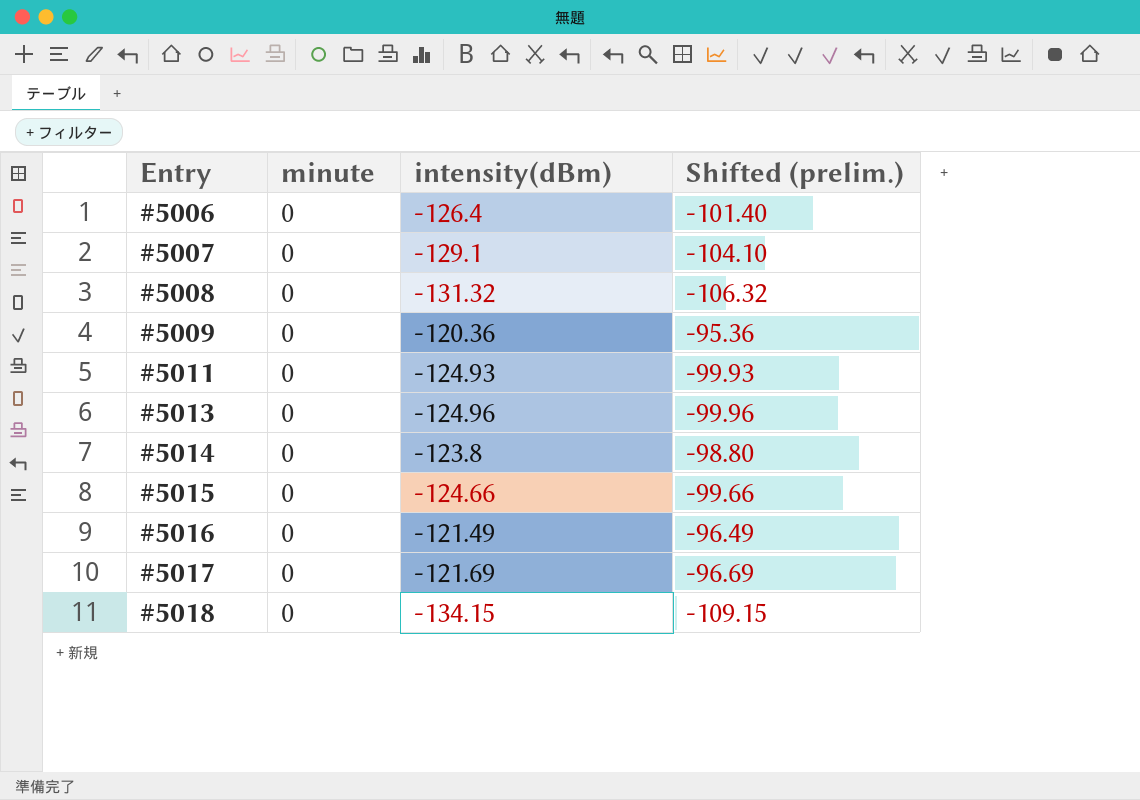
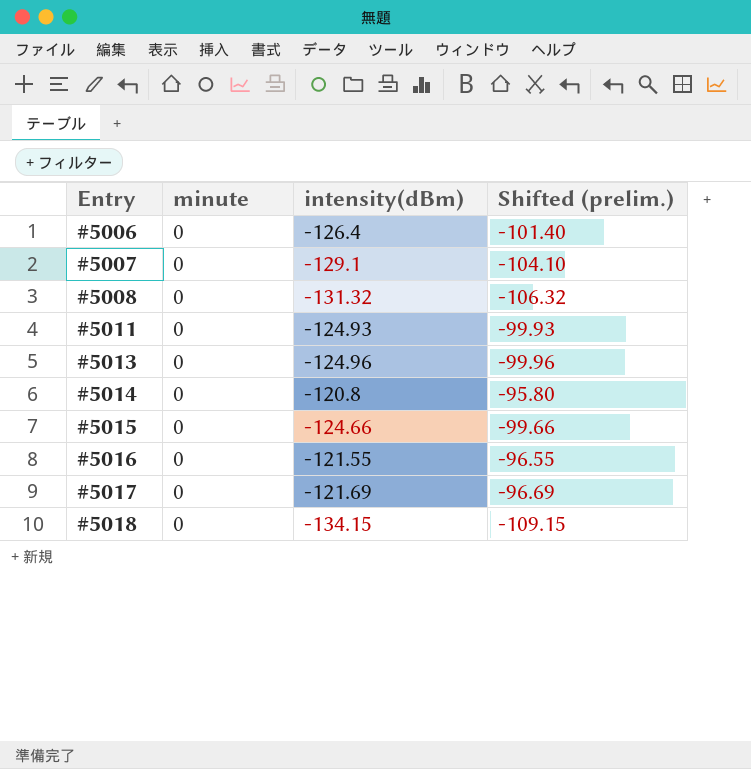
row #5009: 0 | -120.36 | -95.36 -> none
#5014 | intensity(dBm): -123.8 -> -120.8
#5014 | Shifted (prelim.): -98.80 -> -95.80
#5016 | intensity(dBm): -121.49 -> -121.55
#5016 | Shifted (prelim.): -96.49 -> -96.55

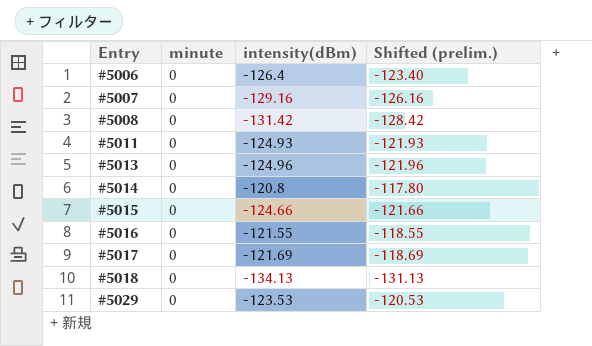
column Shifted (prelim.) | formula: [intensity(dBm)] + 25 -> [intensity(dBm)] + 3
#5007 | intensity(dBm): -129.1 -> -129.16
#5008 | intensity(dBm): -131.32 -> -131.42
#5018 | intensity(dBm): -134.15 -> -134.13
row #5029: none -> 0 | -123.53 | -120.53

